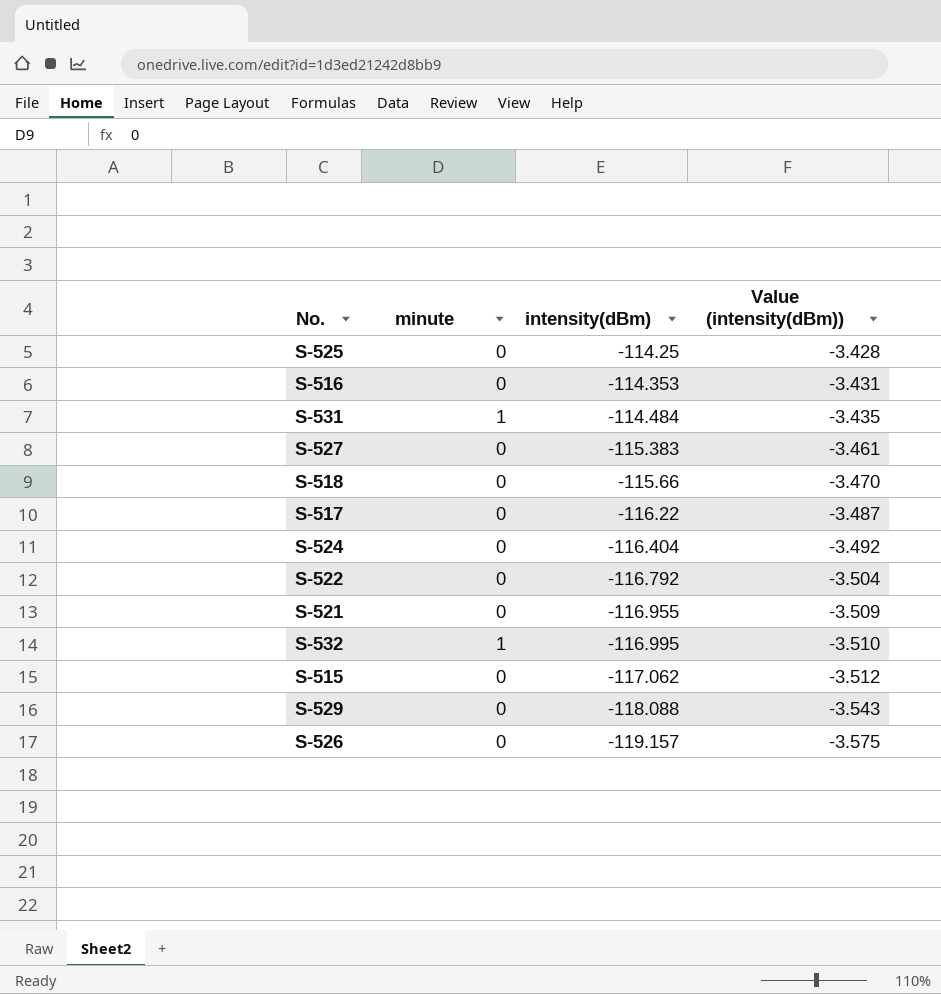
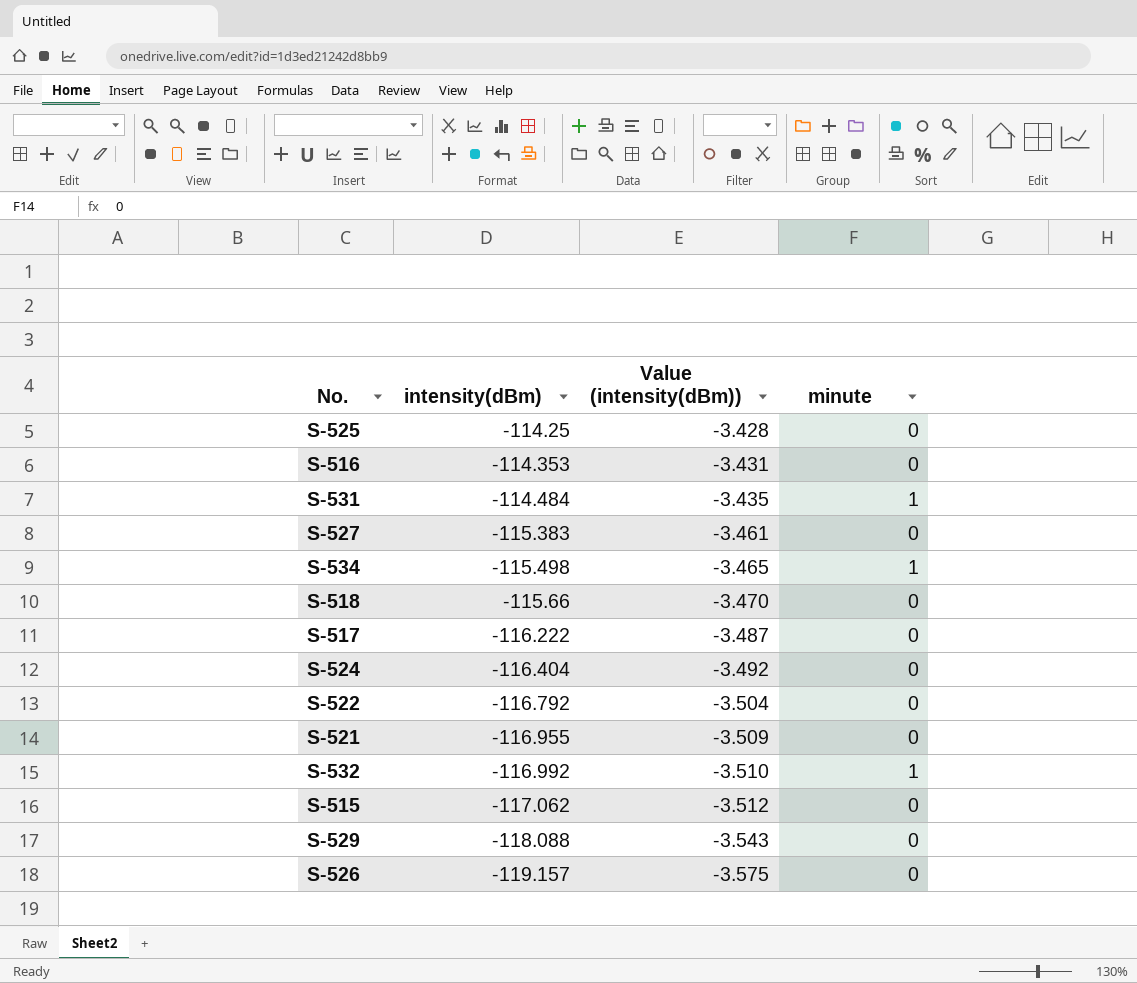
column minute | position: 2 -> 4
row S-534: none -> -115.498 | -3.465 | 1
S-517 | intensity(dBm): -116.22 -> -116.222
S-532 | intensity(dBm): -116.995 -> -116.992

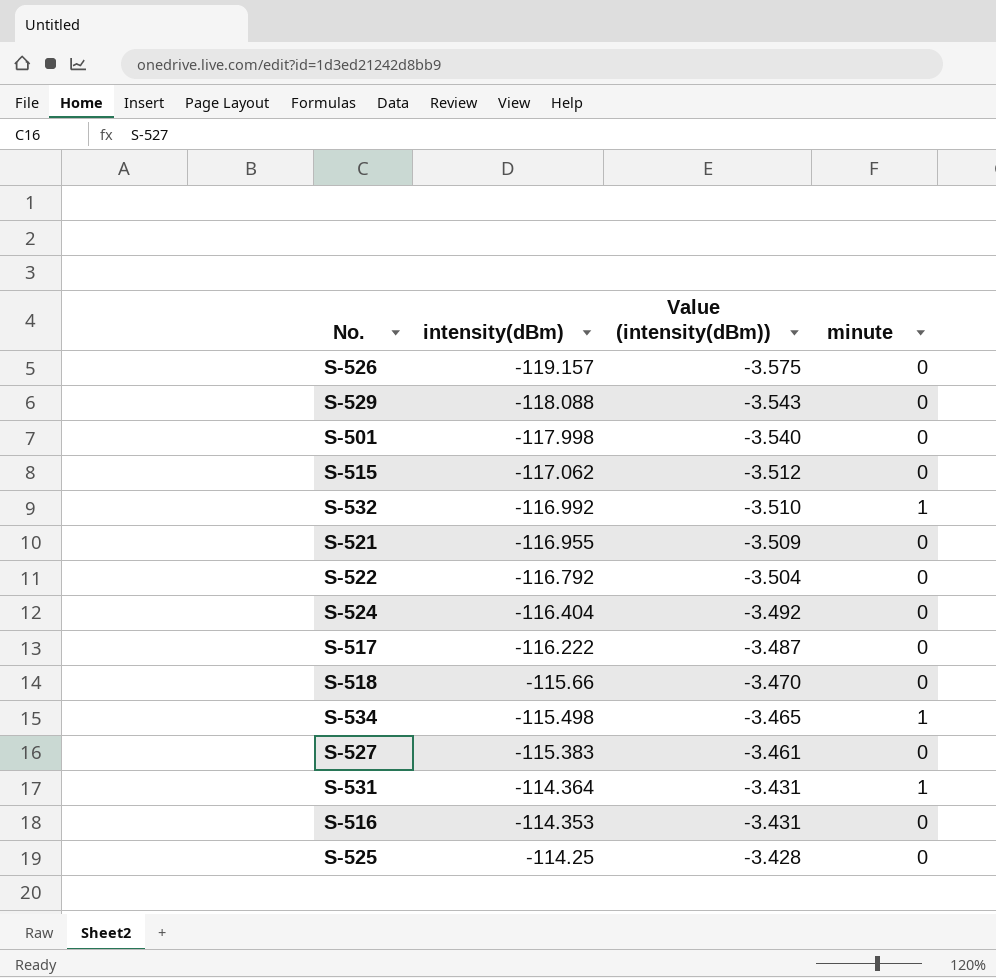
row order: intensity(dBm) descending -> intensity(dBm) ascending
row S-501: none -> -117.998 | -3.540 | 0
S-531 | intensity(dBm): -114.484 -> -114.364
S-531 | Value (intensity(dBm)): -3.435 -> -3.431

